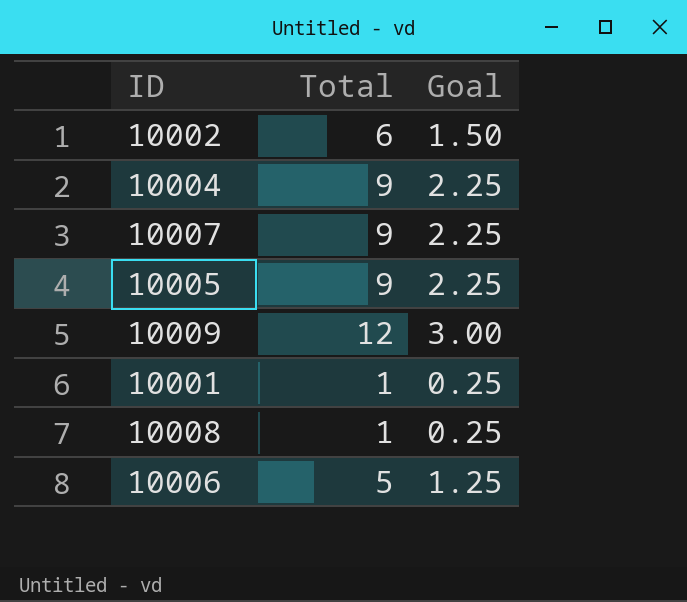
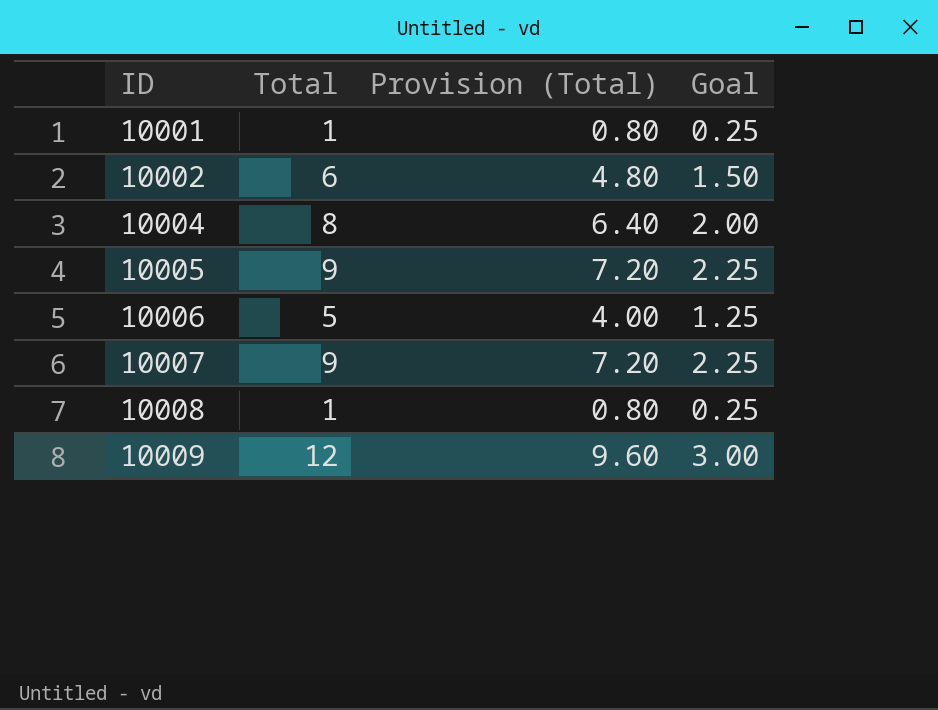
row order: none -> ID ascending
column Provision (Total) | formula: none -> [Total] * 0.8
10004 | Total: 9 -> 8
10004 | Goal: 2.25 -> 2.00

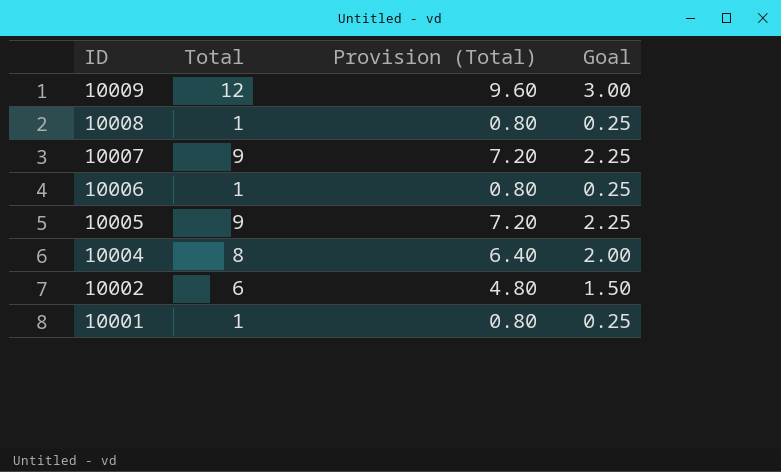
row order: ID ascending -> ID descending
10006 | Total: 5 -> 1
10006 | Provision (Total): 4.00 -> 0.80
10006 | Goal: 1.25 -> 0.25

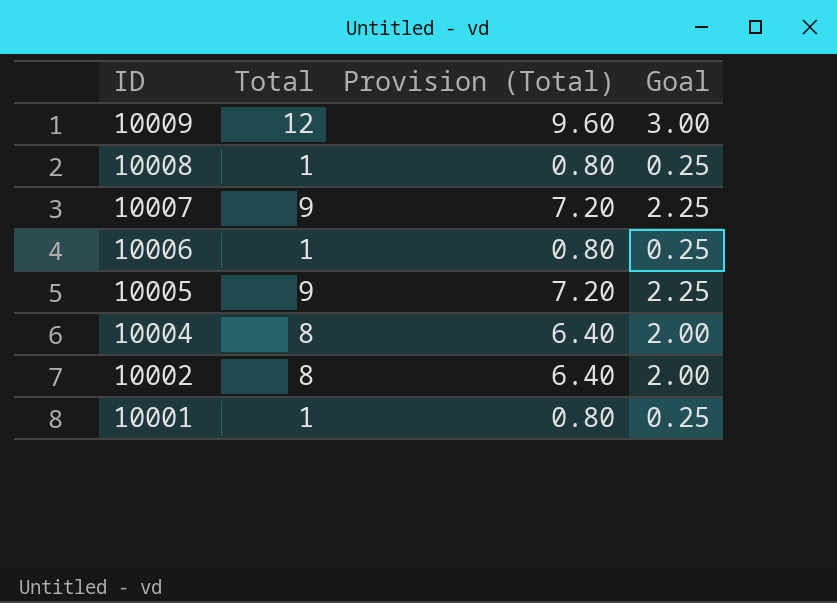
10002 | Total: 6 -> 8
10002 | Provision (Total): 4.80 -> 6.40
10002 | Goal: 1.50 -> 2.00

